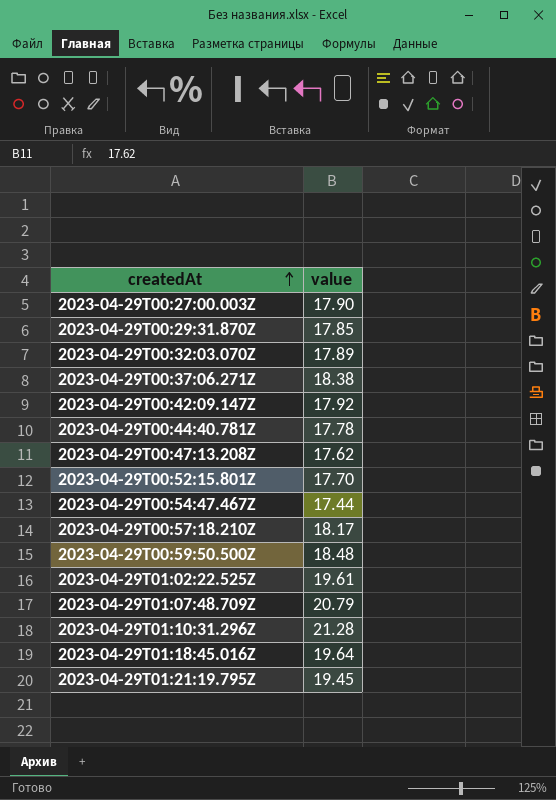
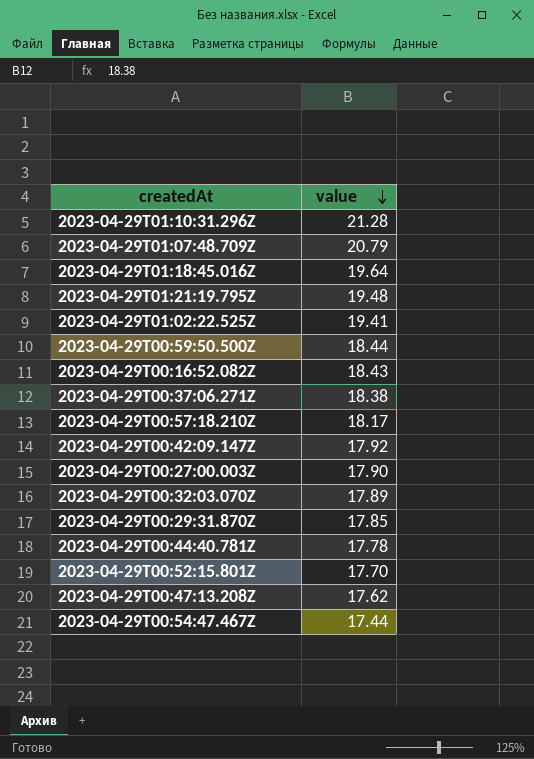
row order: createdAt ascending -> value descending
2023-04-29T01:21:19.795Z | value: 19.45 -> 19.48
2023-04-29T01:02:22.525Z | value: 19.61 -> 19.41
2023-04-29T00:59:50.500Z | value: 18.48 -> 18.44
row 2023-04-29T00:16:52.082Z: none -> 18.43

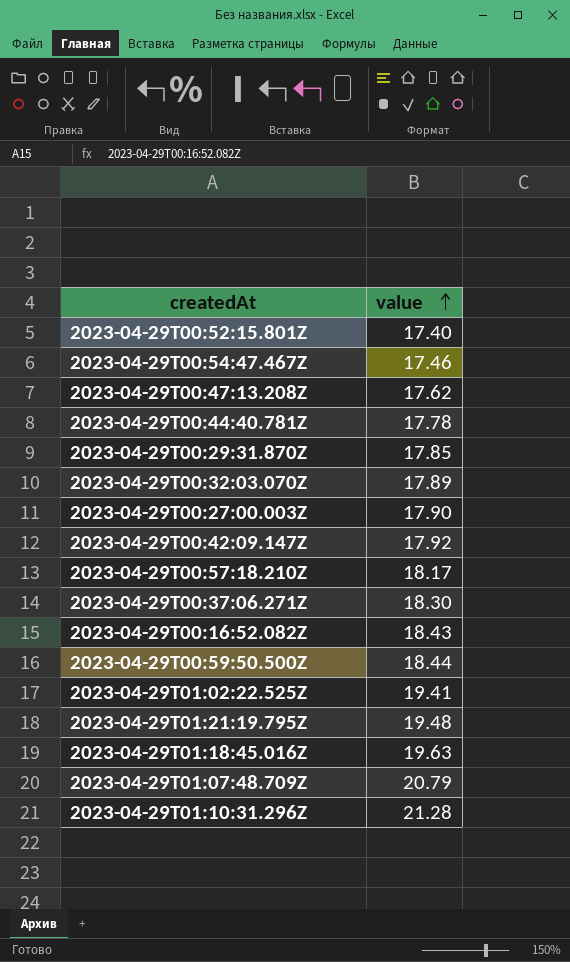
row order: value descending -> value ascending
2023-04-29T00:52:15.801Z | value: 17.70 -> 17.40
2023-04-29T00:54:47.467Z | value: 17.44 -> 17.46
2023-04-29T00:37:06.271Z | value: 18.38 -> 18.30
2023-04-29T01:18:45.016Z | value: 19.64 -> 19.63

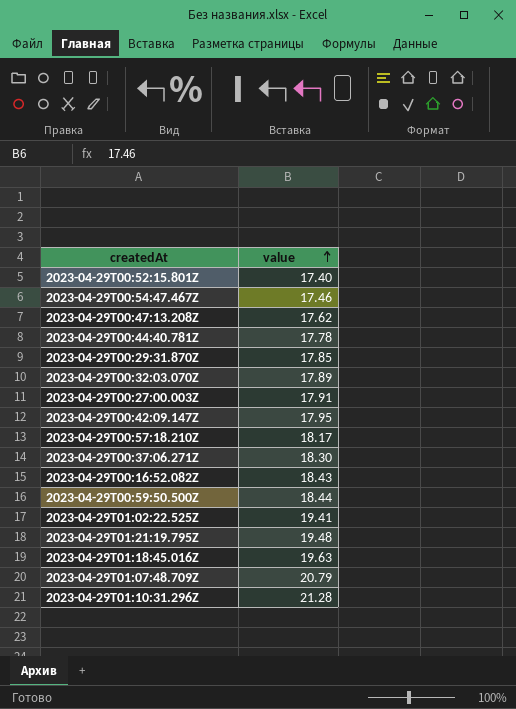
2023-04-29T00:27:00.003Z | value: 17.90 -> 17.91
2023-04-29T00:42:09.147Z | value: 17.92 -> 17.95

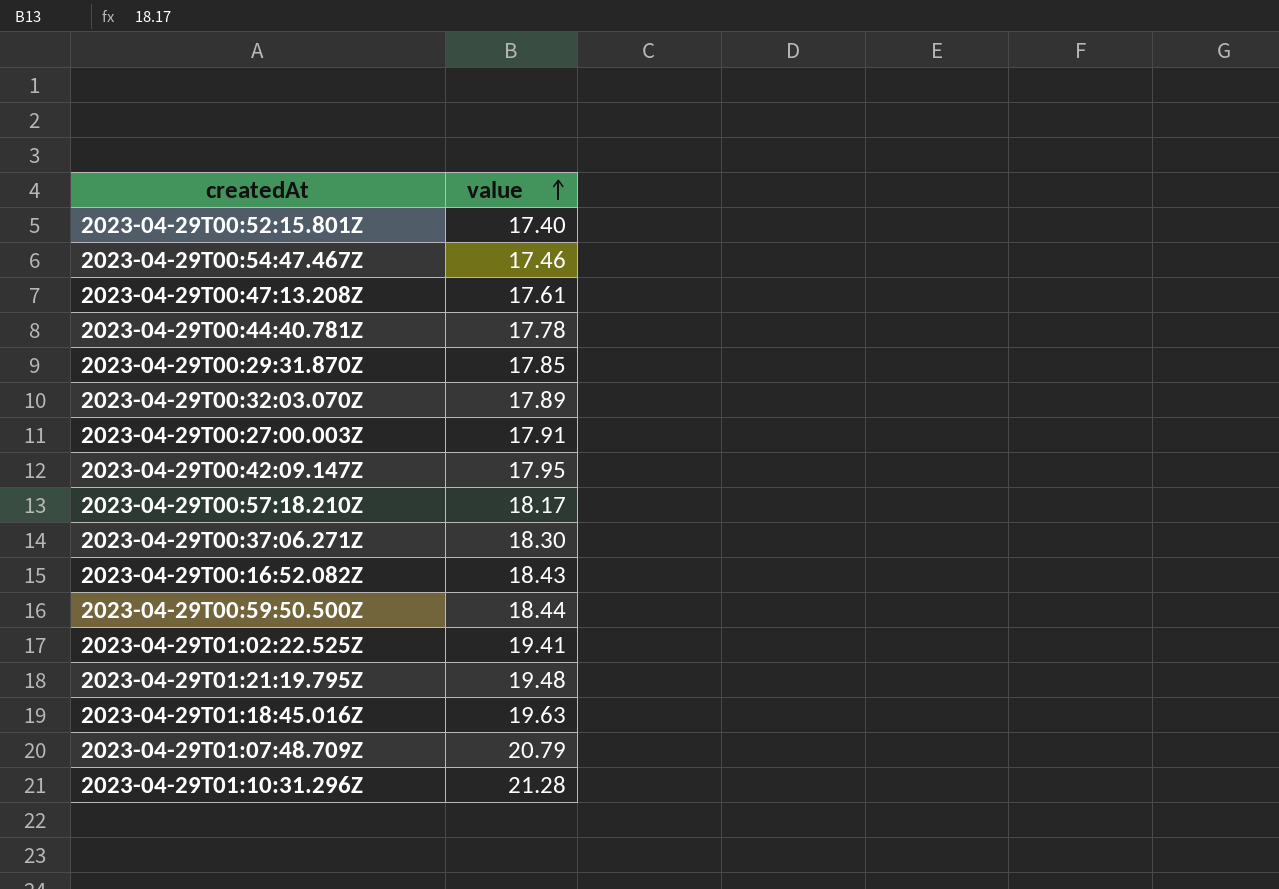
2023-04-29T00:47:13.208Z | value: 17.62 -> 17.61

